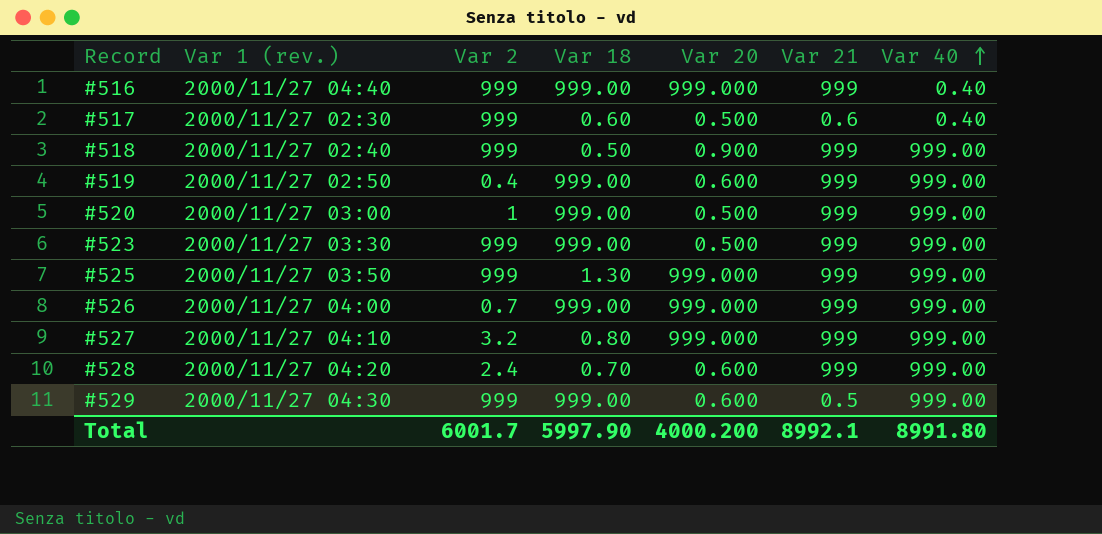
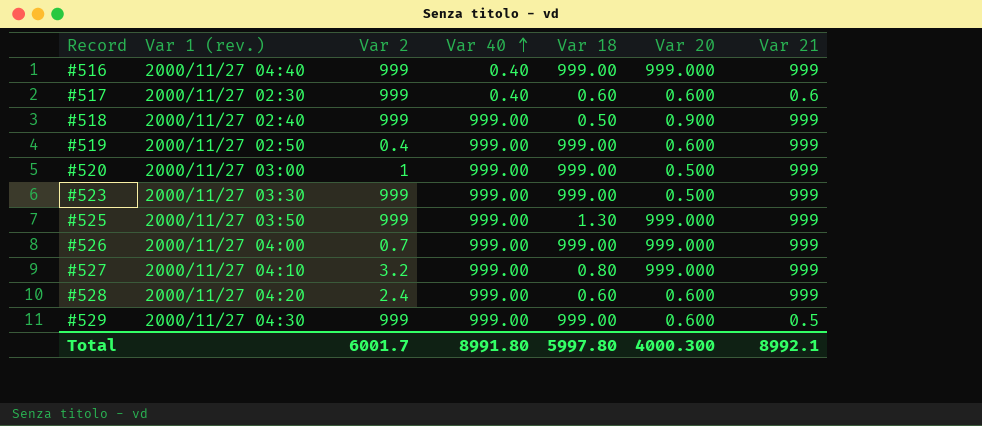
column Var 40 | position: 7 -> 4
#517 | Var 20: 0.500 -> 0.600
#528 | Var 18: 0.70 -> 0.60
Total | Var 18: 5997.90 -> 5997.80
Total | Var 20: 4000.200 -> 4000.300

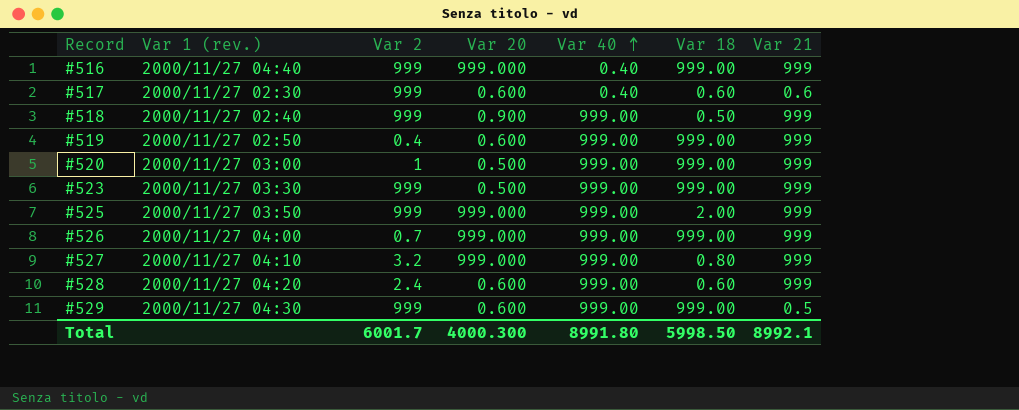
column Var 20 | position: 6 -> 4
#525 | Var 18: 1.30 -> 2.00
Total | Var 18: 5997.80 -> 5998.50

